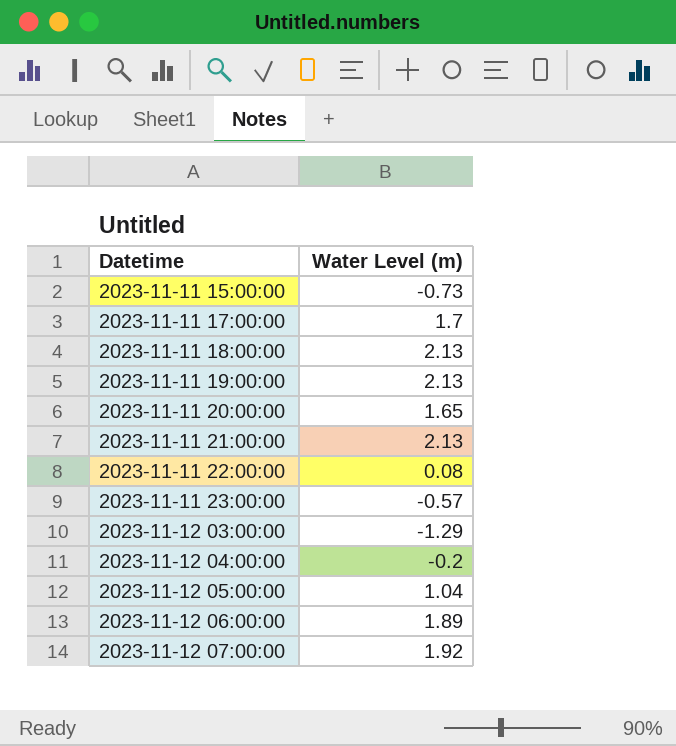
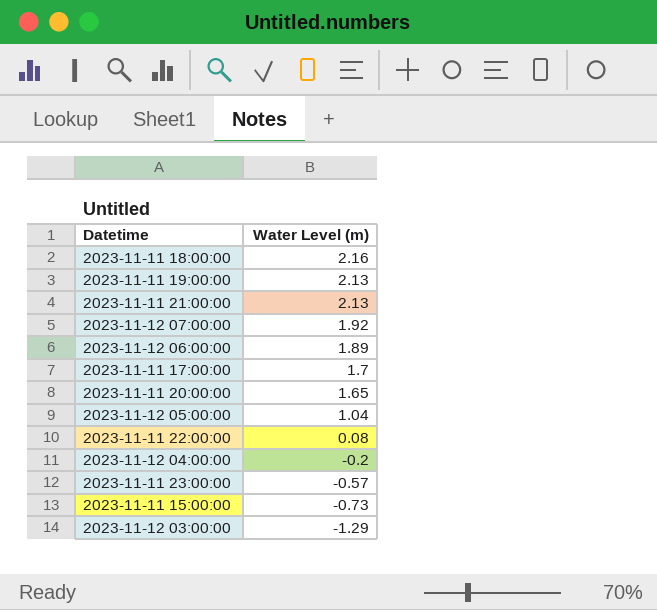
row order: Datetime ascending -> Water Level (m) descending
2023-11-11 18:00:00 | Water Level (m): 2.13 -> 2.16

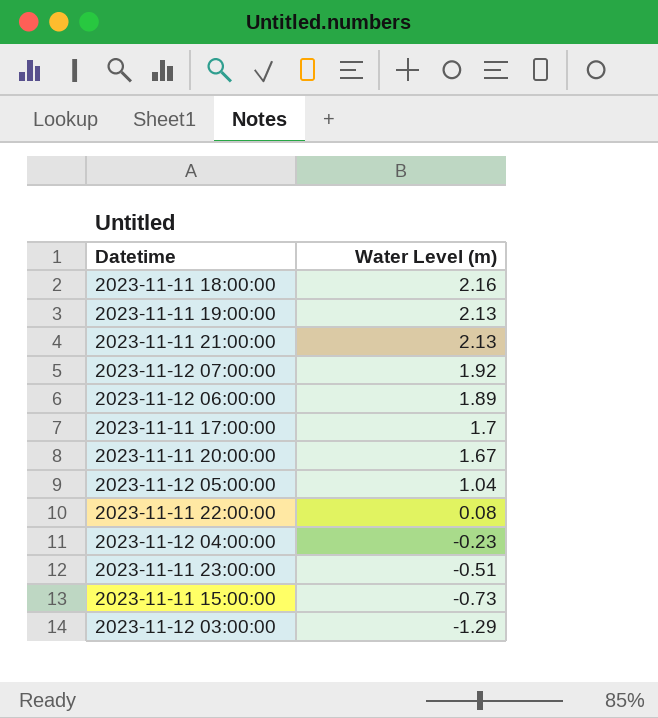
2023-11-11 20:00:00 | Water Level (m): 1.65 -> 1.67
2023-11-12 04:00:00 | Water Level (m): -0.2 -> -0.23
2023-11-11 23:00:00 | Water Level (m): -0.57 -> -0.51

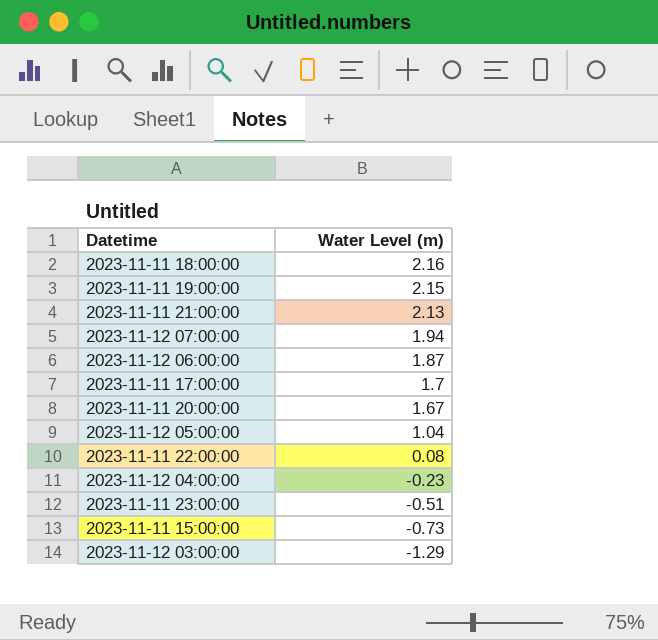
2023-11-11 19:00:00 | Water Level (m): 2.13 -> 2.15
2023-11-12 07:00:00 | Water Level (m): 1.92 -> 1.94
2023-11-12 06:00:00 | Water Level (m): 1.89 -> 1.87

